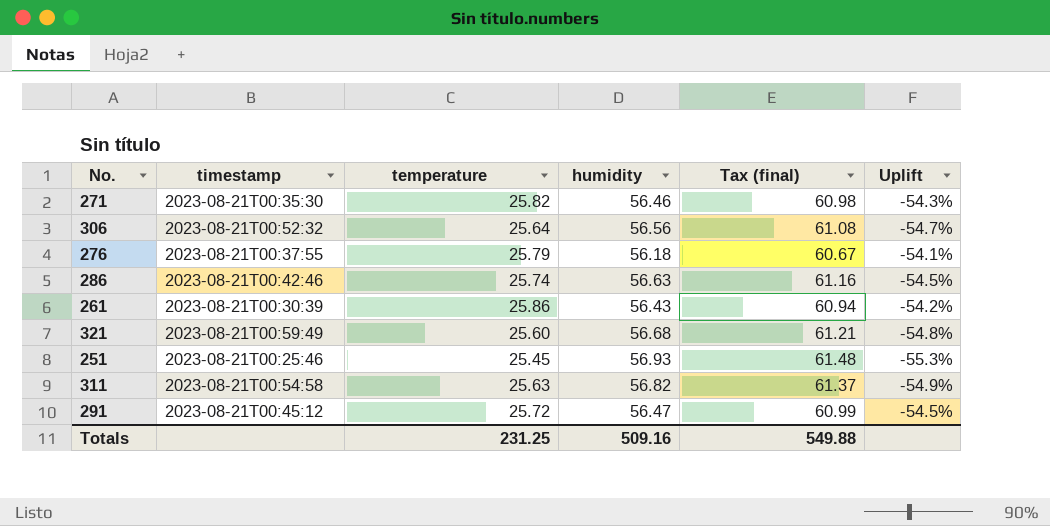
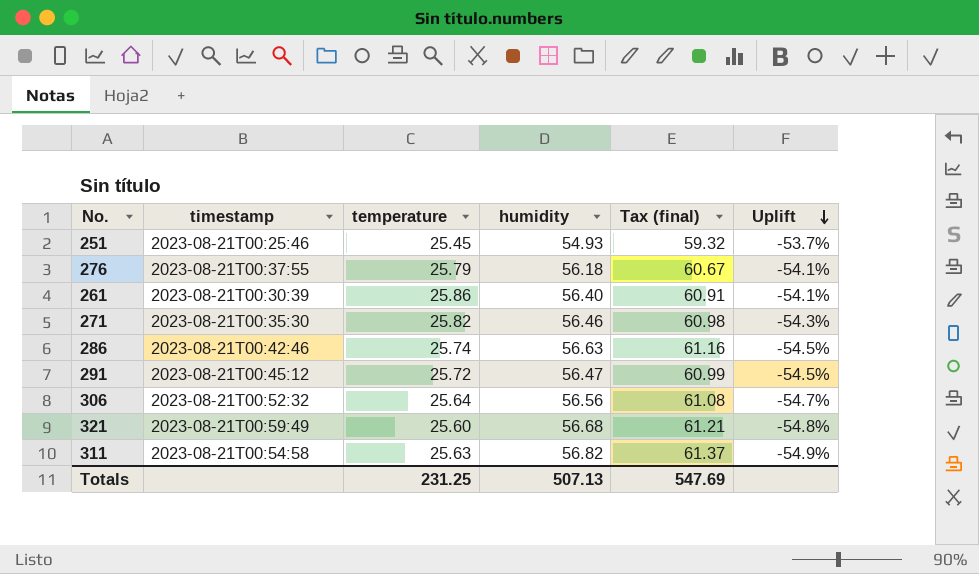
row order: none -> Uplift descending
251 | humidity: 56.93 -> 54.93
251 | Tax (final): 61.48 -> 59.32
251 | Uplift: -55.3% -> -53.7%
261 | humidity: 56.43 -> 56.40
261 | Tax (final): 60.94 -> 60.91
261 | Uplift: -54.2% -> -54.1%
Totals | humidity: 509.16 -> 507.13
Totals | Tax (final): 549.88 -> 547.69

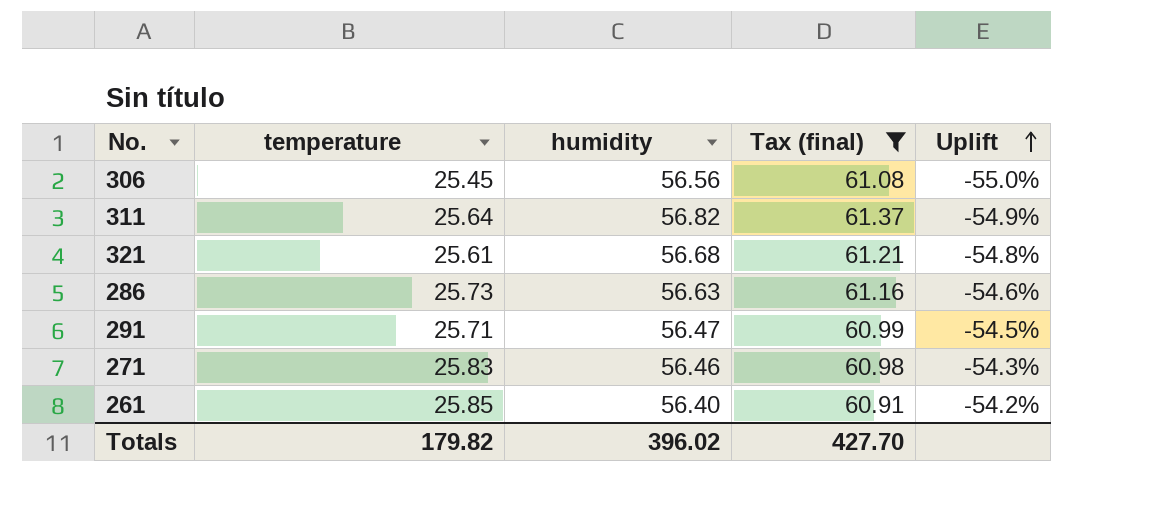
filter: none -> Tax (final) >= 60.91
row order: Uplift descending -> Uplift ascending
column timestamp | position: 2 -> none
306 | temperature: 25.64 -> 25.45
306 | Uplift: -54.7% -> -55.0%
311 | temperature: 25.63 -> 25.64
321 | temperature: 25.60 -> 25.61
286 | temperature: 25.74 -> 25.73
286 | Uplift: -54.5% -> -54.6%
291 | temperature: 25.72 -> 25.71
271 | temperature: 25.82 -> 25.83
261 | temperature: 25.86 -> 25.85
261 | Uplift: -54.1% -> -54.2%
Totals | temperature: 231.25 -> 179.82
Totals | humidity: 507.13 -> 396.02
Totals | Tax (final): 547.69 -> 427.70

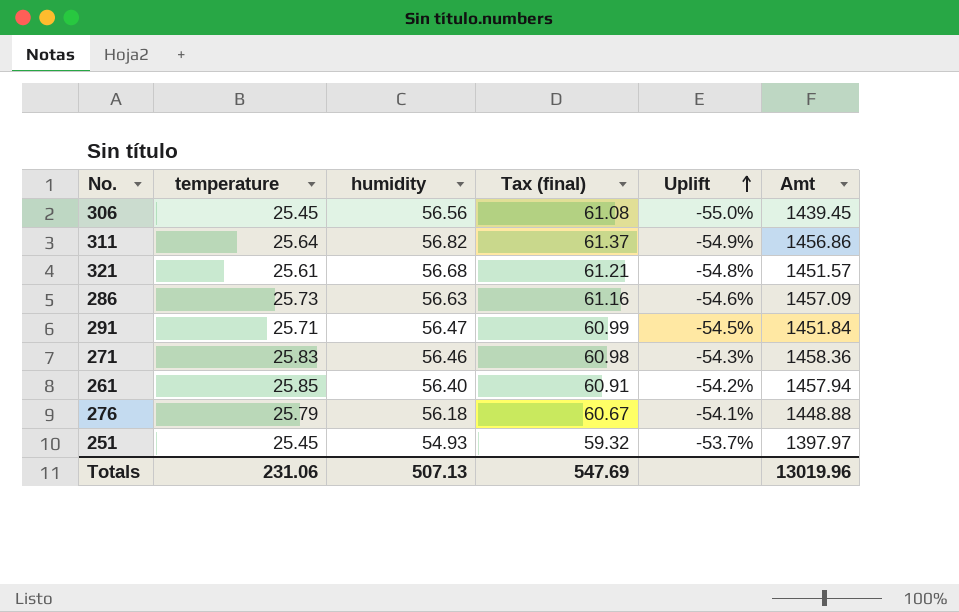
filter: Tax (final) >= 60.91 -> none
column Amt | formula: none -> [temperature] * [humidity]
Totals | temperature: 179.82 -> 231.06
Totals | humidity: 396.02 -> 507.13
Totals | Tax (final): 427.70 -> 547.69

